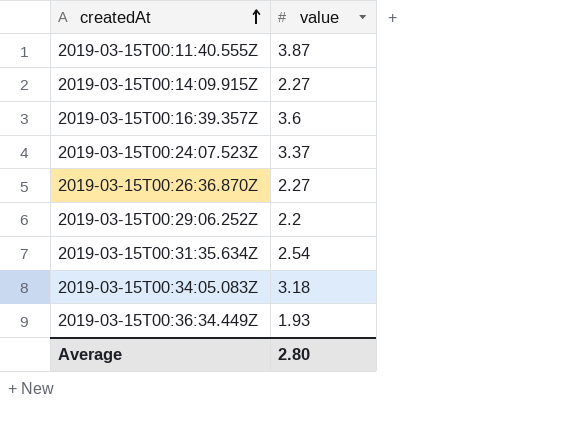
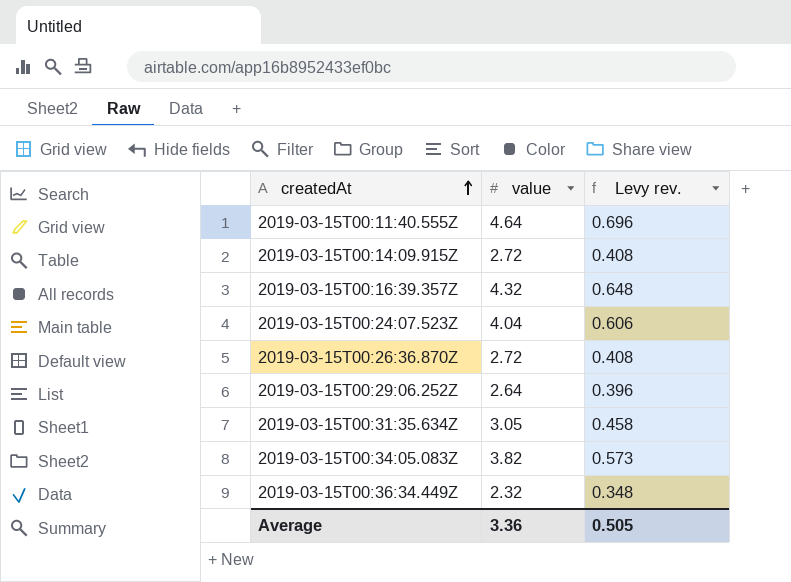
column Levy rev. | formula: none -> [value] * 0.15
2019-03-15T00:11:40.555Z | value: 3.87 -> 4.64
2019-03-15T00:14:09.915Z | value: 2.27 -> 2.72
2019-03-15T00:16:39.357Z | value: 3.6 -> 4.32
2019-03-15T00:24:07.523Z | value: 3.37 -> 4.04
2019-03-15T00:26:36.870Z | value: 2.27 -> 2.72
2019-03-15T00:29:06.252Z | value: 2.2 -> 2.64
2019-03-15T00:31:35.634Z | value: 2.54 -> 3.05
2019-03-15T00:34:05.083Z | value: 3.18 -> 3.82
2019-03-15T00:36:34.449Z | value: 1.93 -> 2.32
Average | value: 2.80 -> 3.36

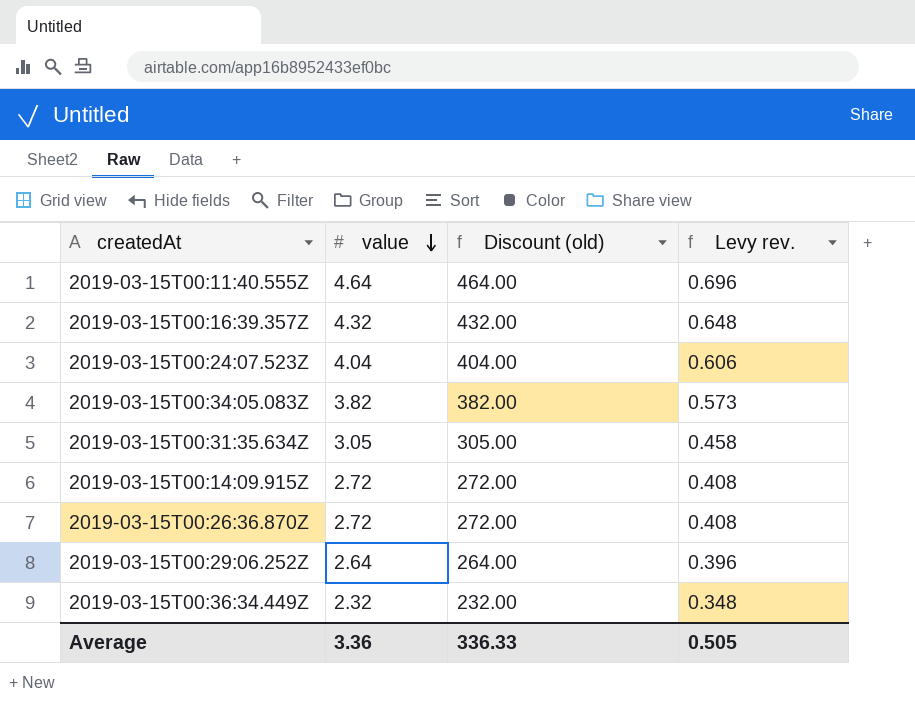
row order: createdAt ascending -> value descending
column Discount (old) | formula: none -> [value] * 100

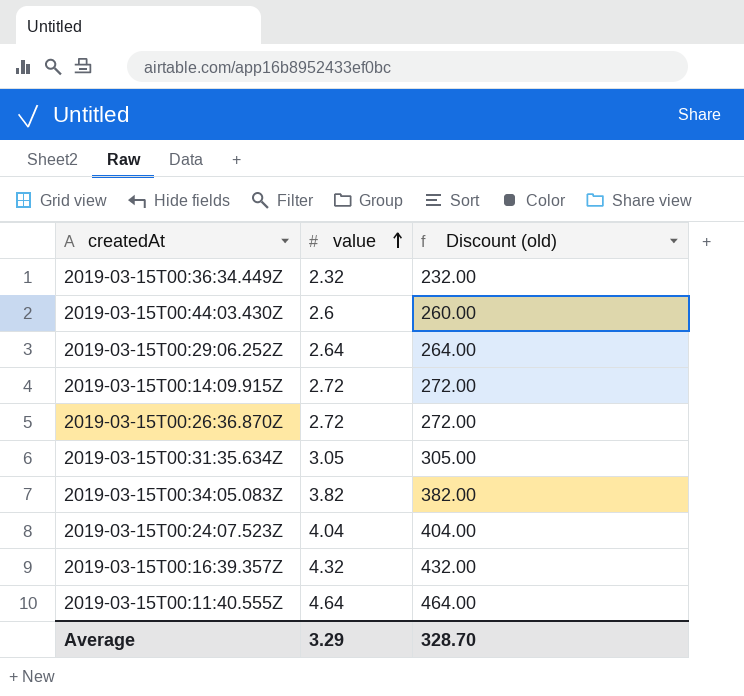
row order: value descending -> value ascending
column Levy rev. | formula: [value] * 0.15 -> none
row 2019-03-15T00:44:03.430Z: none -> 2.6 | 260.00
Average | value: 3.36 -> 3.29
Average | Discount (old): 336.33 -> 328.70

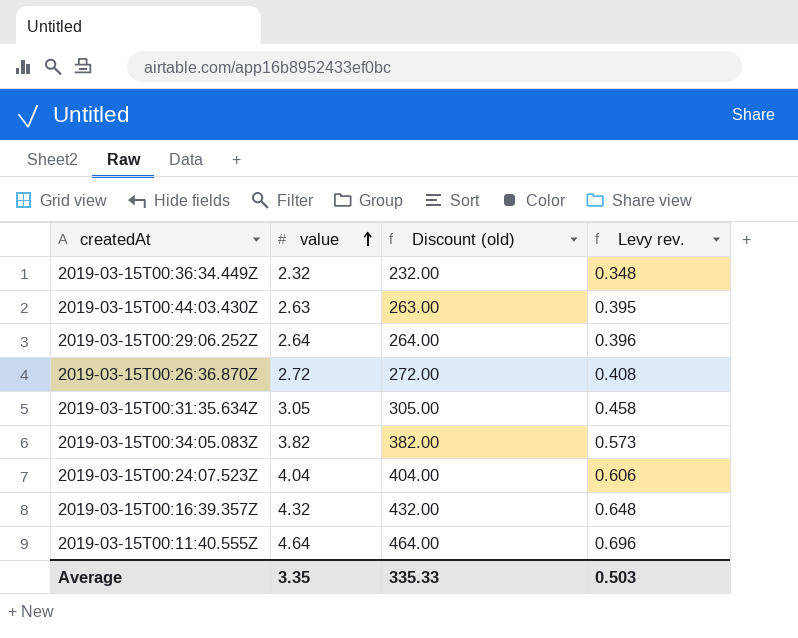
column Levy rev. | formula: none -> [value] * 0.15
row 2019-03-15T00:14:09.915Z: 2.72 | 272.00 -> none
2019-03-15T00:44:03.430Z | value: 2.6 -> 2.63
2019-03-15T00:44:03.430Z | Discount (old): 260.00 -> 263.00
Average | value: 3.29 -> 3.35
Average | Discount (old): 328.70 -> 335.33

